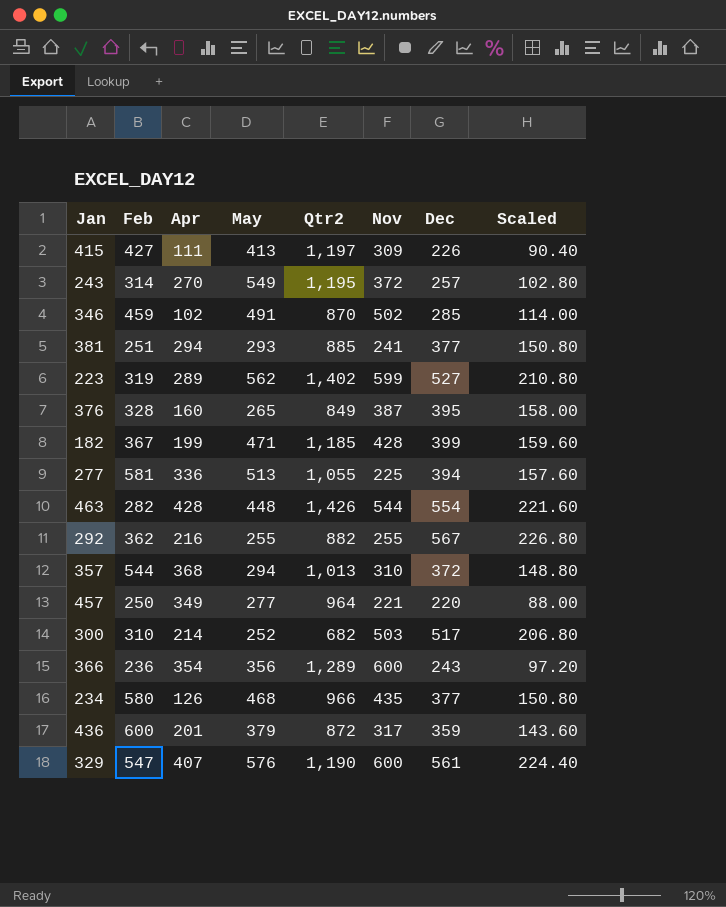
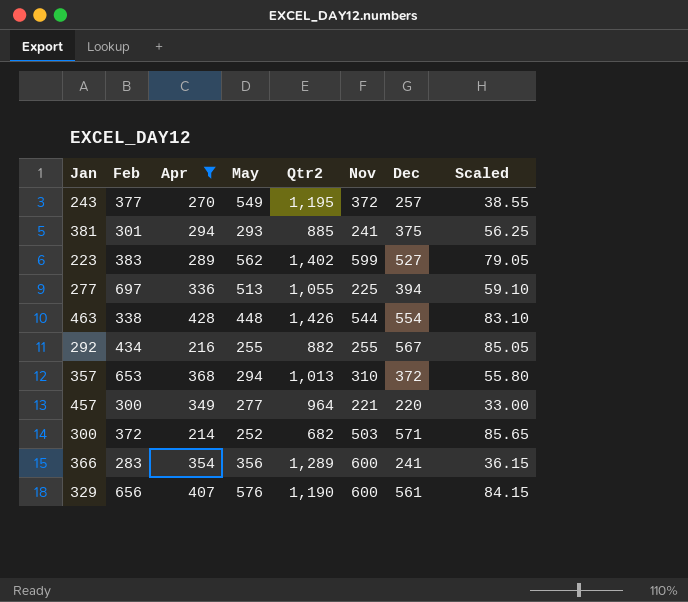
filter: none -> Apr >= 214
column Scaled | formula: [Dec] * 0.4 -> [Dec] * 0.15
243 | Feb: 314 -> 377
381 | Feb: 251 -> 301
381 | Dec: 377 -> 375
223 | Feb: 319 -> 383
277 | Feb: 581 -> 697
463 | Feb: 282 -> 338
292 | Feb: 362 -> 434
357 | Feb: 544 -> 653
457 | Feb: 250 -> 300
300 | Feb: 310 -> 372
300 | Dec: 517 -> 571
366 | Feb: 236 -> 283
366 | Dec: 243 -> 241
329 | Feb: 547 -> 656

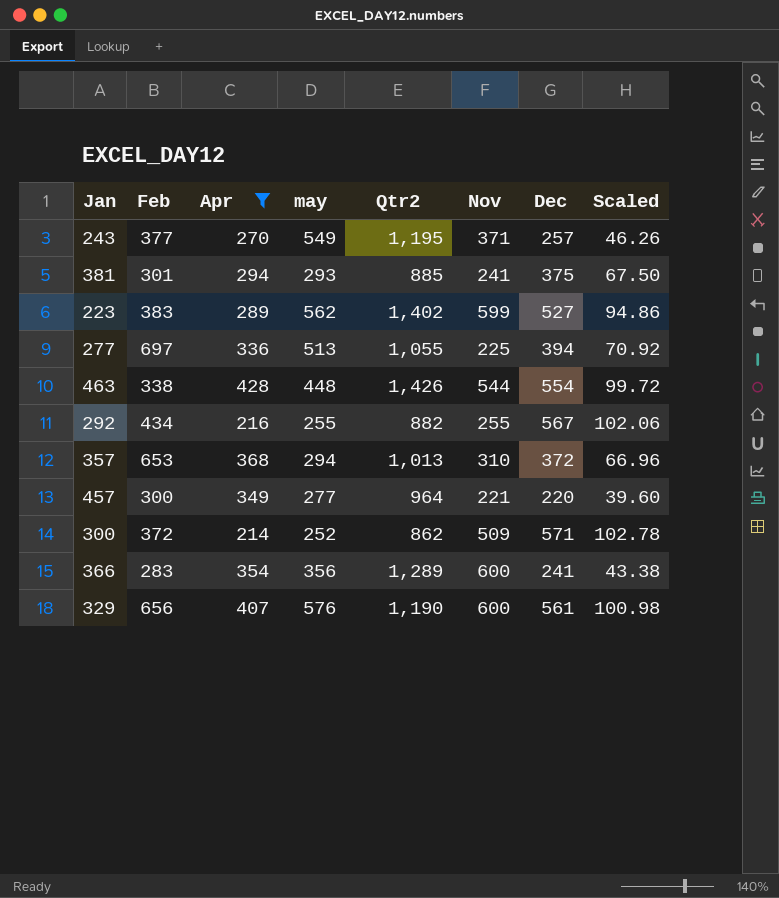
column name: May -> may
column Scaled | formula: [Dec] * 0.15 -> [Dec] * 0.18
243 | Nov: 372 -> 371
300 | Qtr2: 682 -> 862
300 | Nov: 503 -> 509

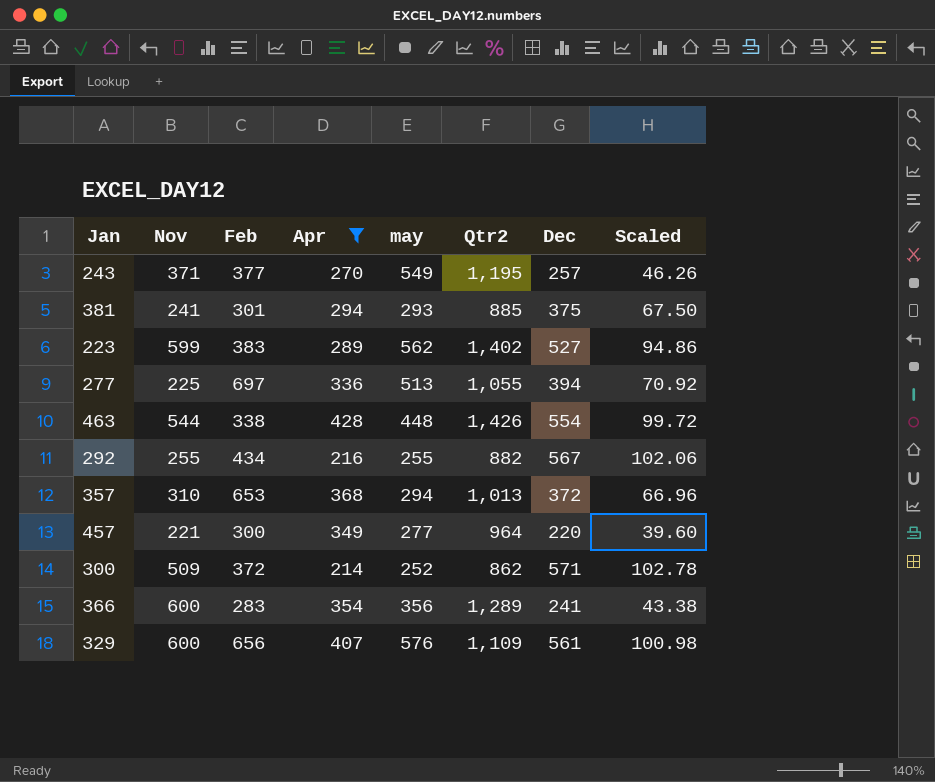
column Nov | position: 6 -> 2
329 | Qtr2: 1,190 -> 1,109

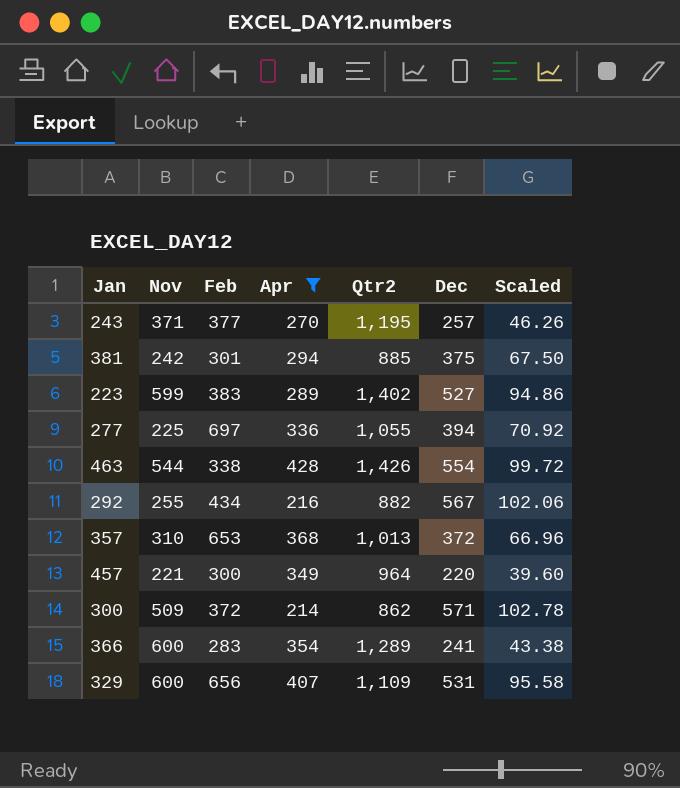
column may | position: 5 -> none
381 | Nov: 241 -> 242
329 | Dec: 561 -> 531
329 | Scaled: 100.98 -> 95.58

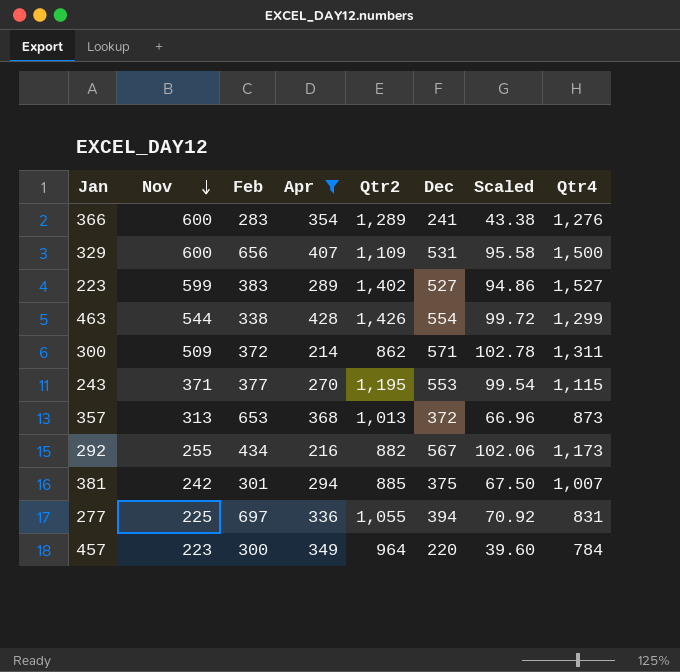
row order: none -> Nov descending
column Qtr4 | position: none -> 8
243 | Dec: 257 -> 553
243 | Scaled: 46.26 -> 99.54
357 | Nov: 310 -> 313
457 | Nov: 221 -> 223

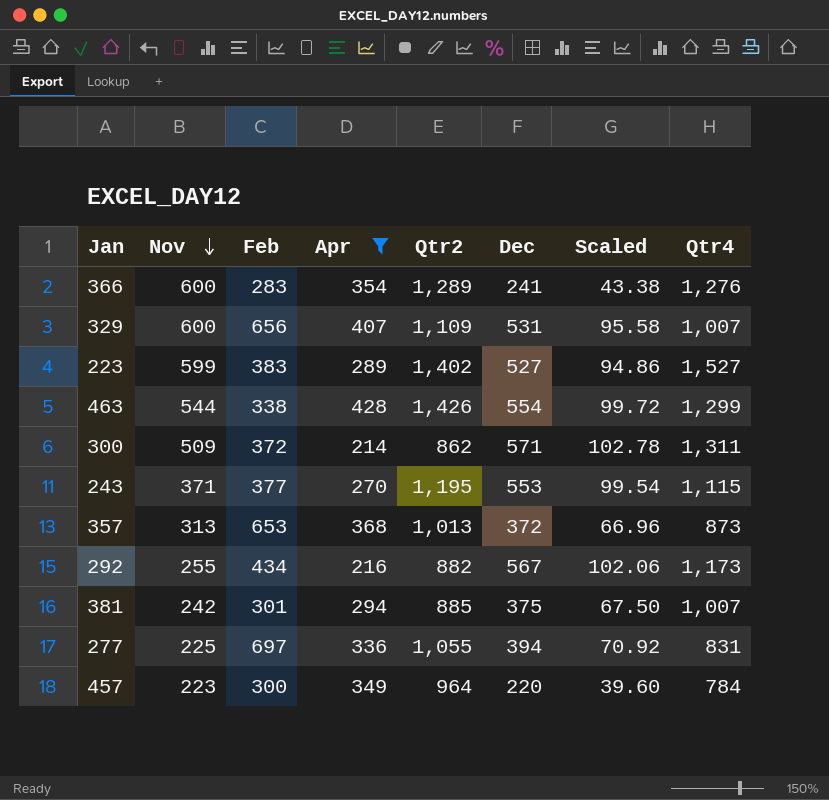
329 | Qtr4: 1,500 -> 1,007

